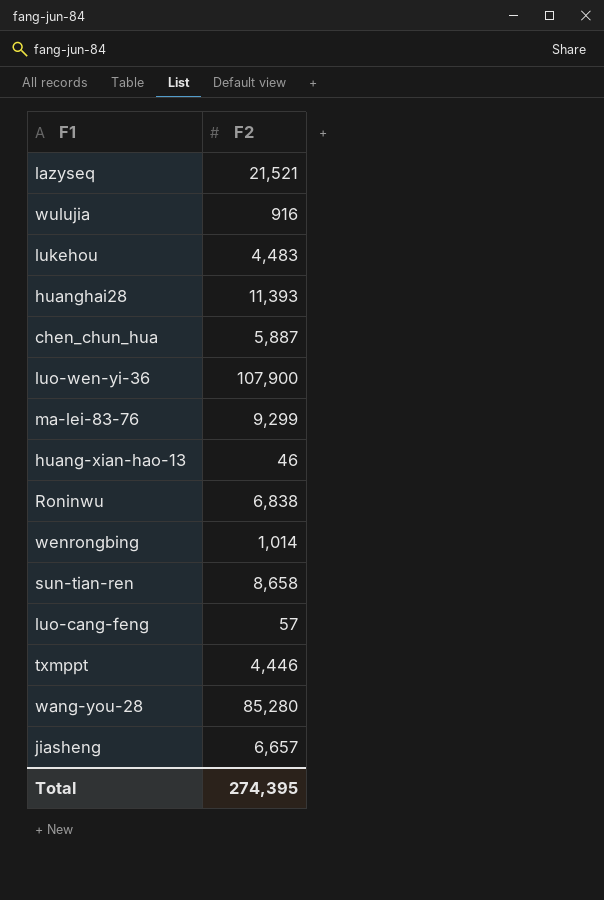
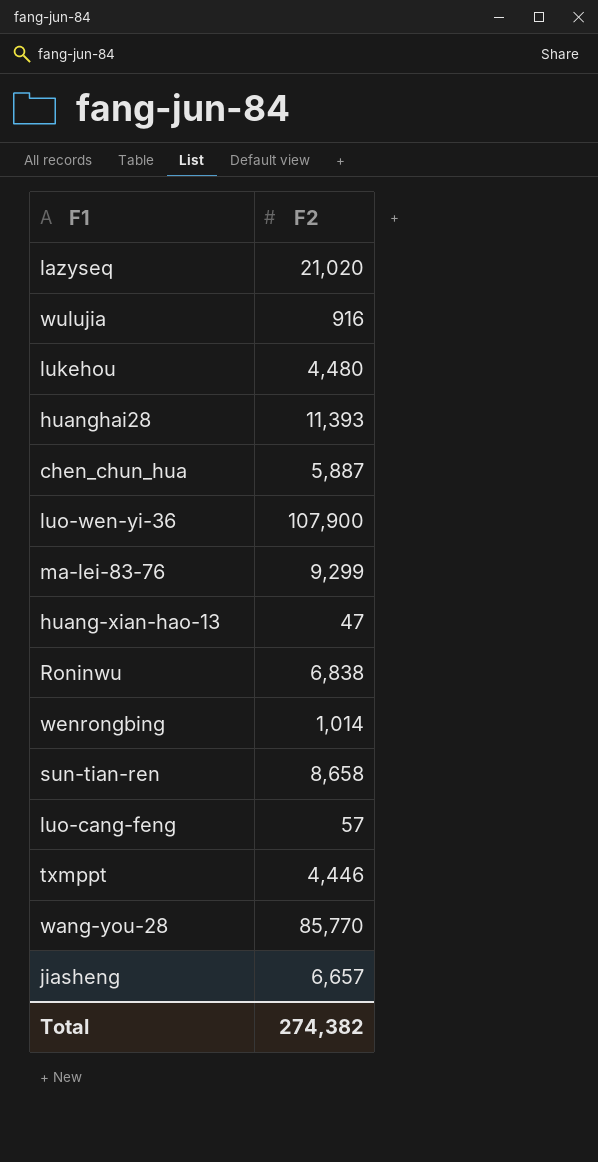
lazyseq | F2: 21,521 -> 21,020
lukehou | F2: 4,483 -> 4,480
huang-xian-hao-13 | F2: 46 -> 47
wang-you-28 | F2: 85,280 -> 85,770
Total | F2: 274,395 -> 274,382

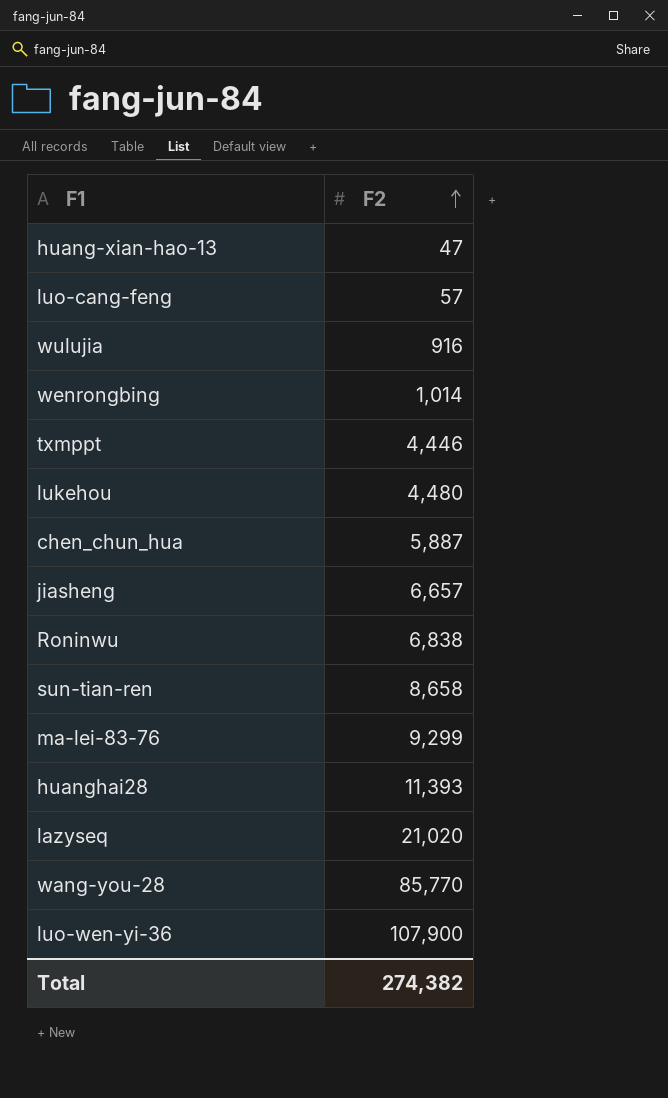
row order: none -> F2 ascending

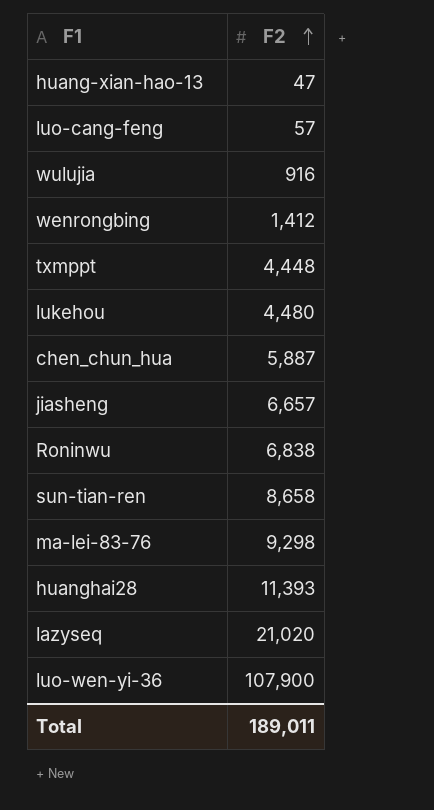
row wang-you-28: 85,770 -> none
wenrongbing | F2: 1,014 -> 1,412
txmppt | F2: 4,446 -> 4,448
ma-lei-83-76 | F2: 9,299 -> 9,298
Total | F2: 274,382 -> 189,011

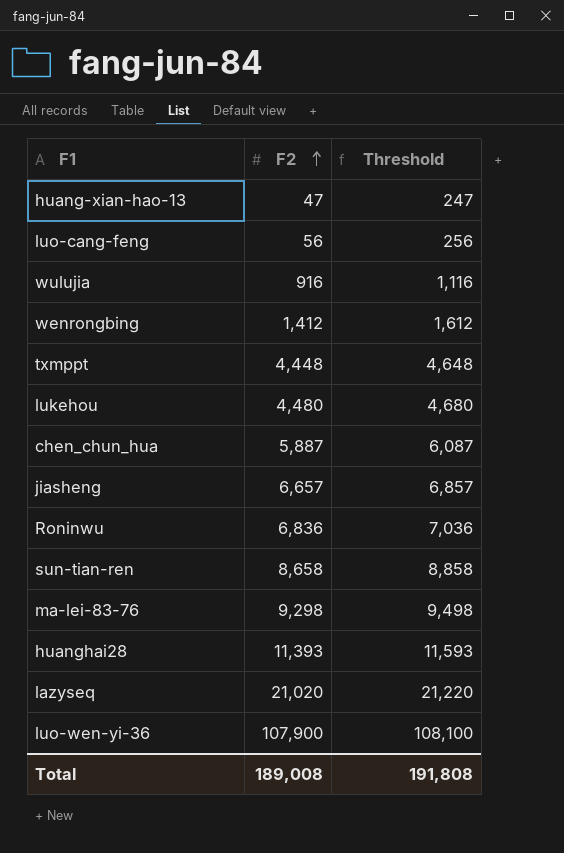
column Threshold | formula: none -> [F2] + 200
luo-cang-feng | F2: 57 -> 56
Roninwu | F2: 6,838 -> 6,836
Total | F2: 189,011 -> 189,008

